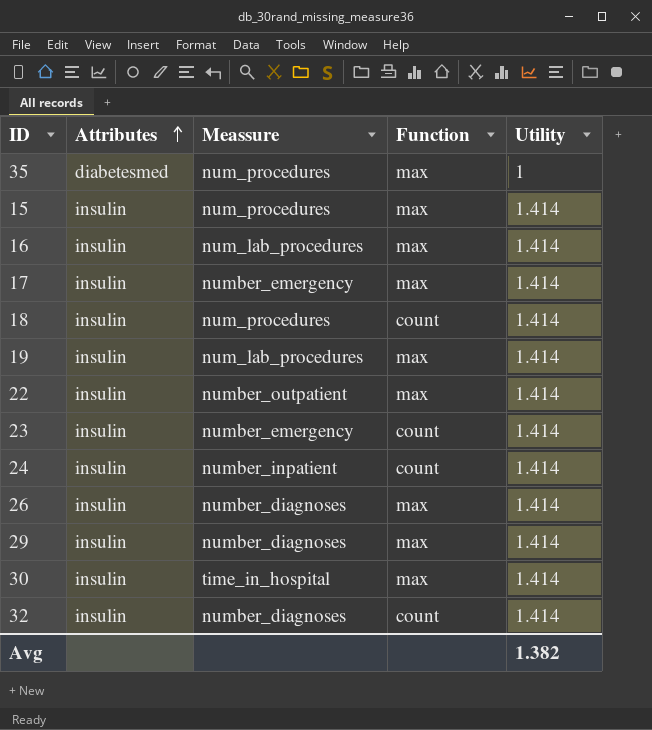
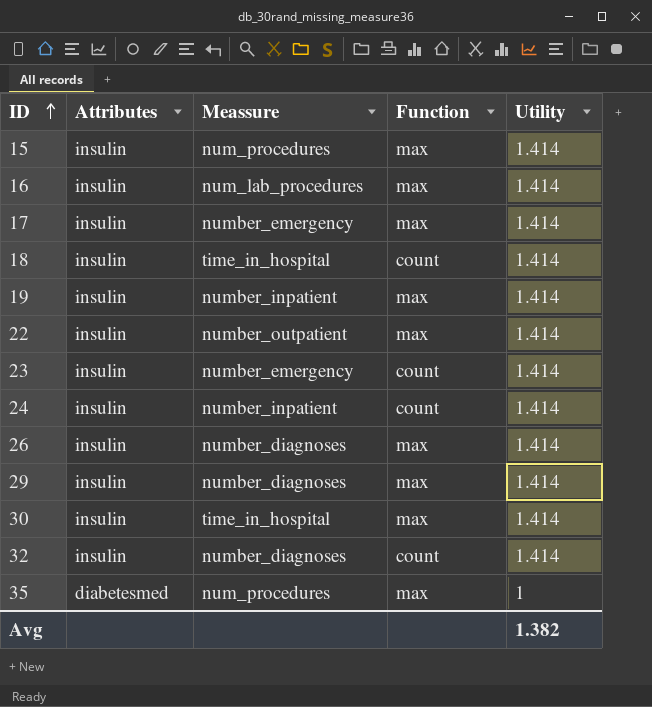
row order: Attributes ascending -> ID ascending
18 | Meassure: num_procedures -> time_in_hospital
19 | Meassure: num_lab_procedures -> number_inpatient

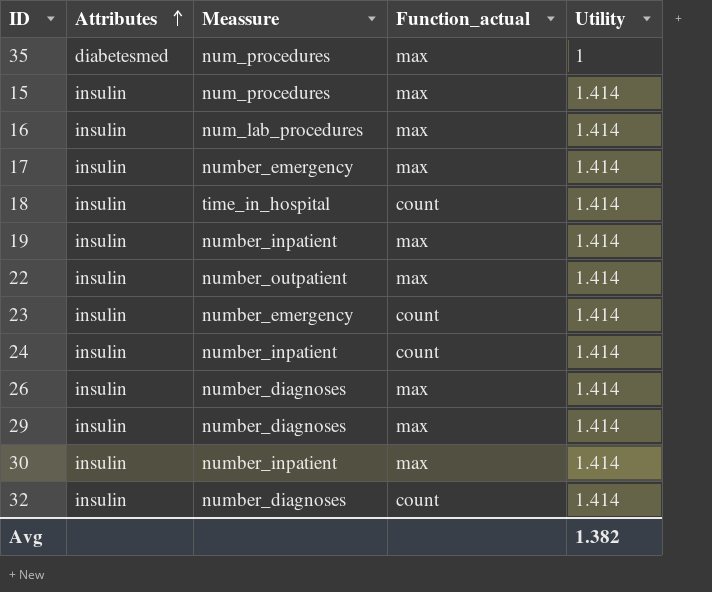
row order: ID ascending -> Attributes ascending
column name: Function -> Function_actual
30 | Meassure: time_in_hospital -> number_inpatient

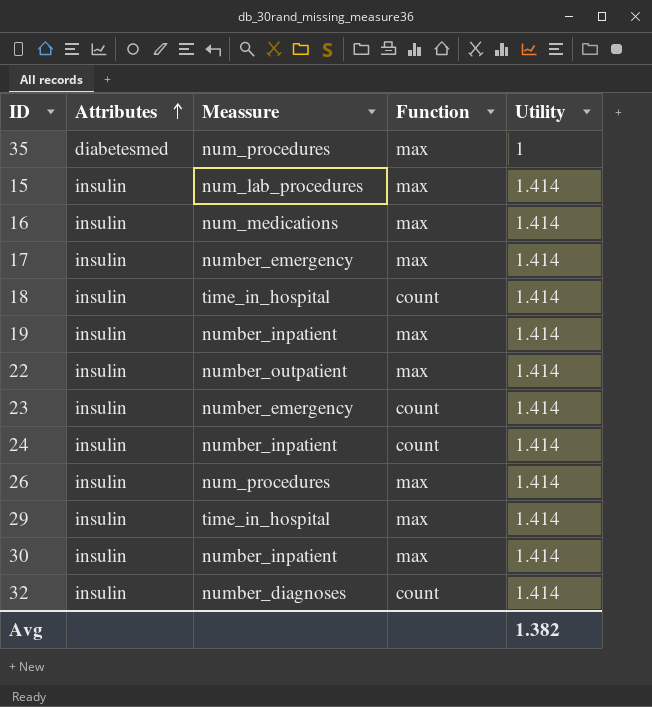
column name: Function_actual -> Function
15 | Meassure: num_procedures -> num_lab_procedures
16 | Meassure: num_lab_procedures -> num_medications
26 | Meassure: number_diagnoses -> num_procedures
29 | Meassure: number_diagnoses -> time_in_hospital

